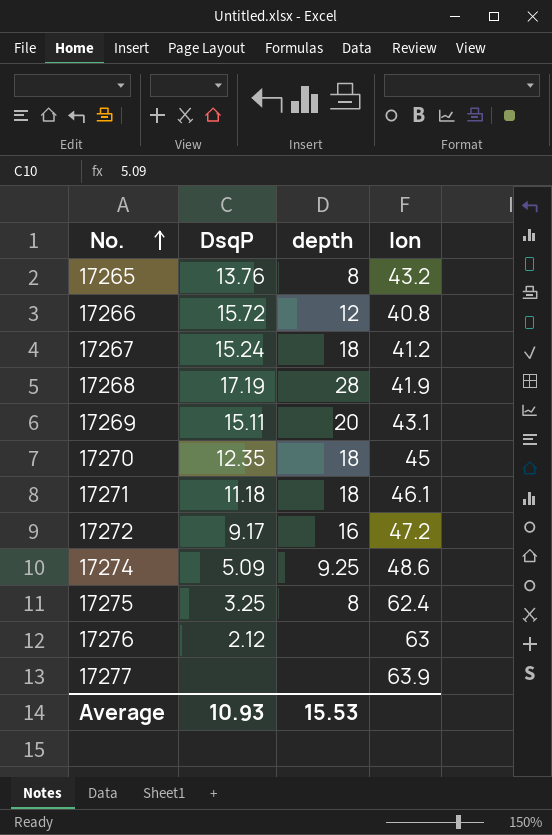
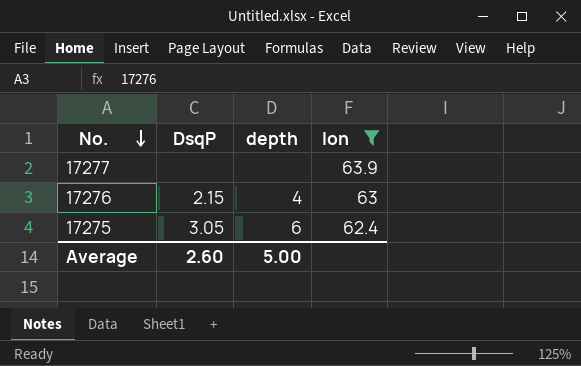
filter: none -> lon >= 62.4
row order: No. ascending -> No. descending
17276 | DsqP: 2.12 -> 2.15
17276 | depth: none -> 4
17275 | DsqP: 3.25 -> 3.05
17275 | depth: 8 -> 6
Average | DsqP: 10.93 -> 2.60
Average | depth: 15.53 -> 5.00

